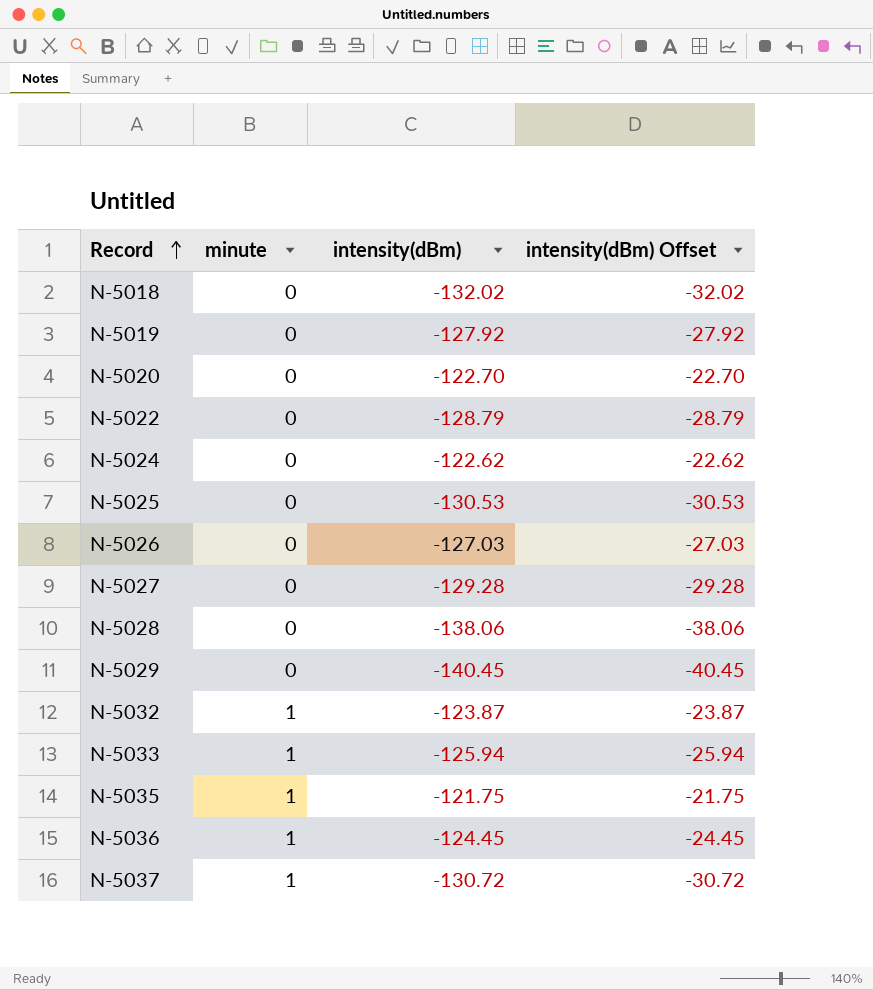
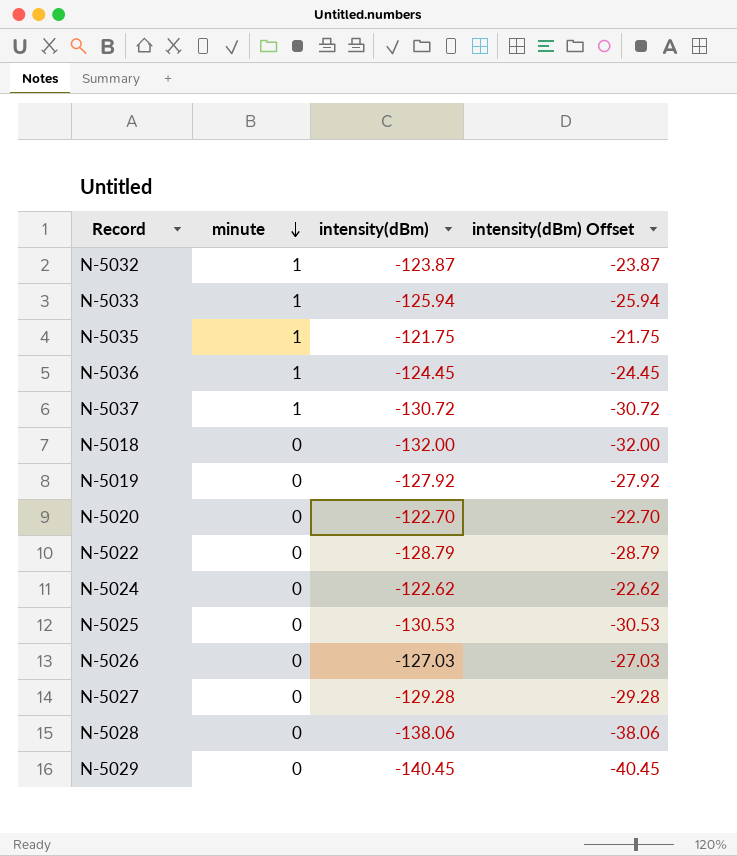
row order: Record ascending -> minute descending
N-5018 | intensity(dBm): -132.02 -> -132.00
N-5018 | intensity(dBm) Offset: -32.02 -> -32.00

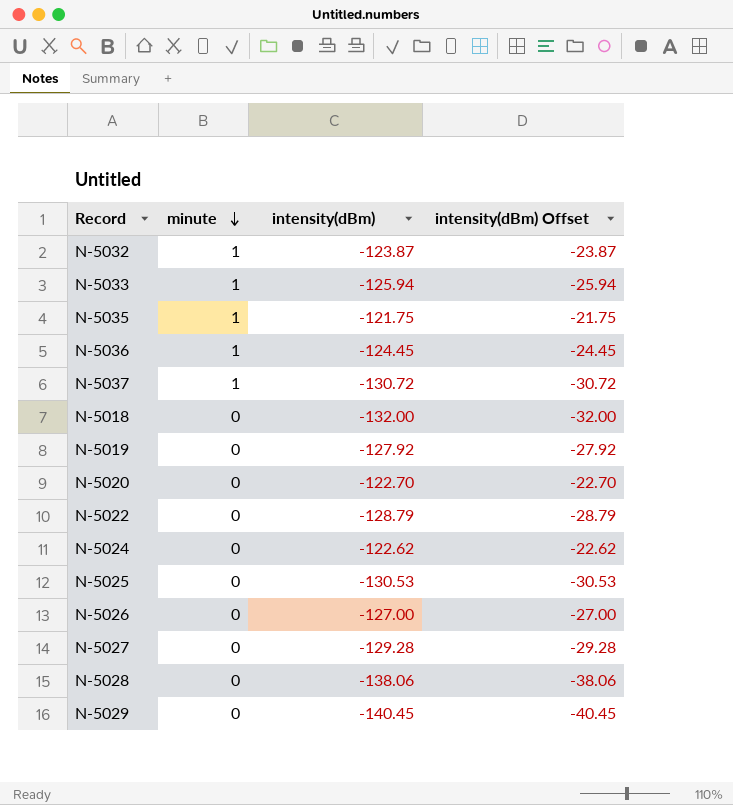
N-5026 | intensity(dBm): -127.03 -> -127.00
N-5026 | intensity(dBm) Offset: -27.03 -> -27.00

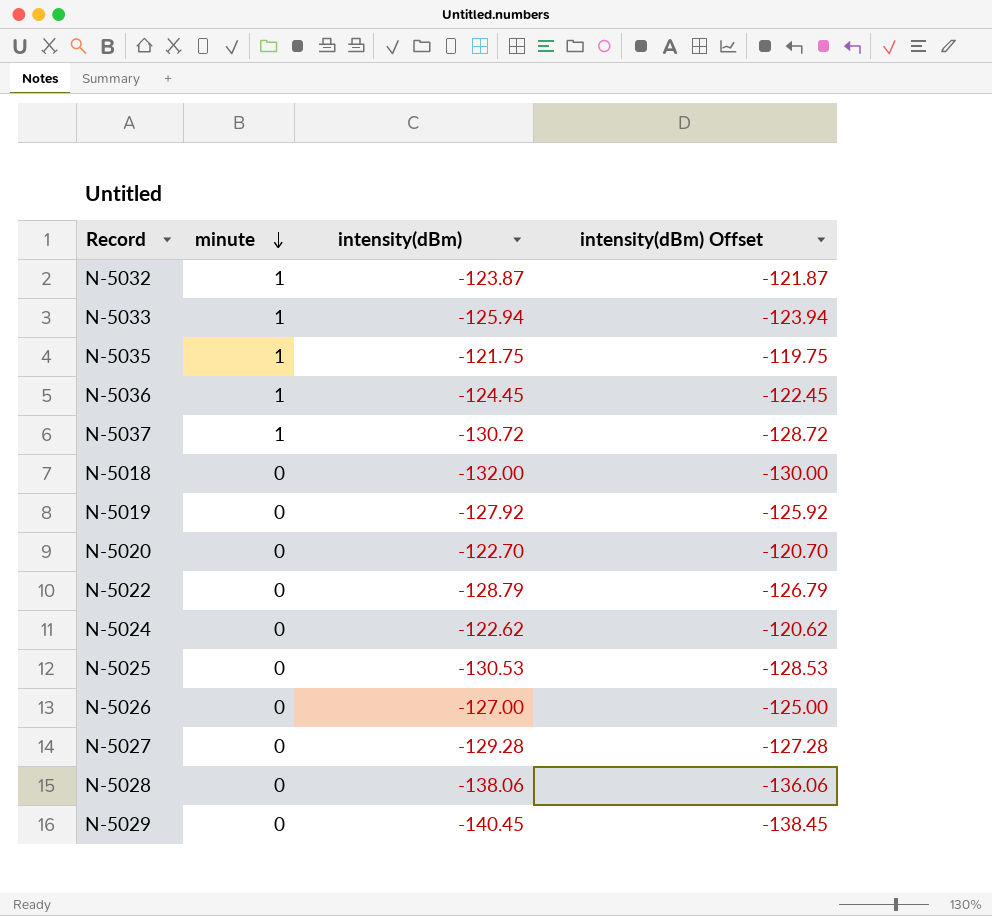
column intensity(dBm) Offset | formula: [intensity(dBm)] + 100 -> [intensity(dBm)] + 2

